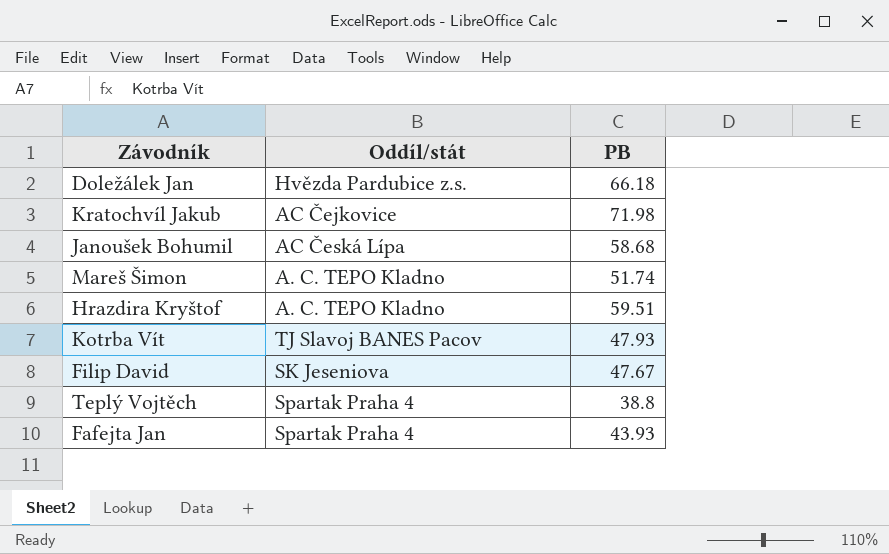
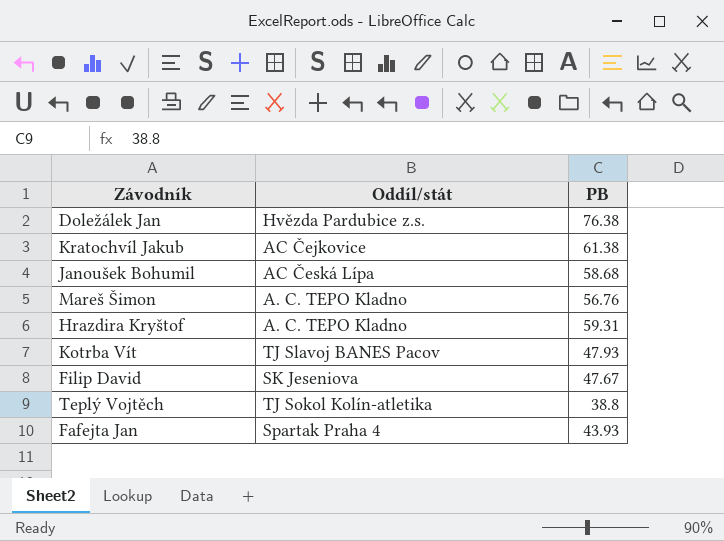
Doležálek Jan | PB: 66.18 -> 76.38
Kratochvíl Jakub | PB: 71.98 -> 61.38
Mareš Šimon | PB: 51.74 -> 56.76
Hrazdira Kryštof | PB: 59.51 -> 59.31
Teplý Vojtěch | Oddíl/stát: Spartak Praha 4 -> TJ Sokol Kolín-atletika

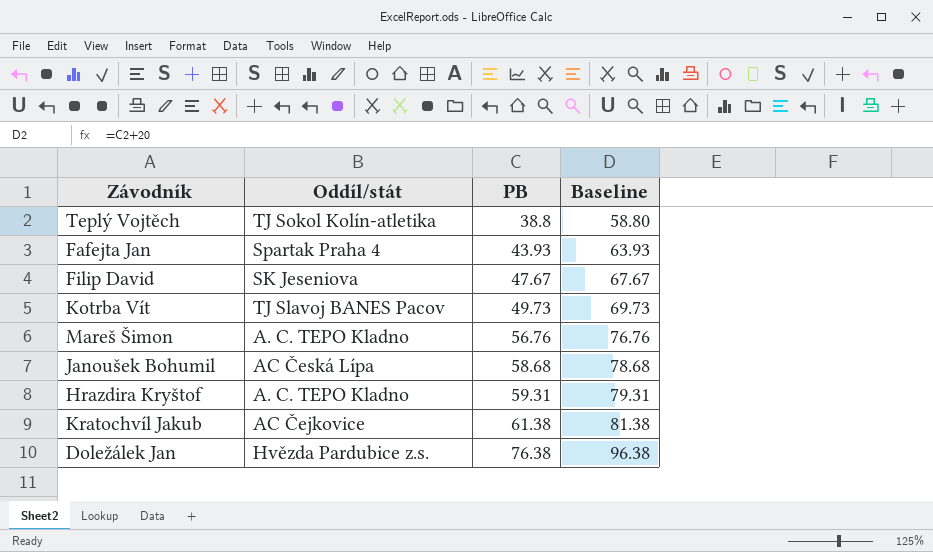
row order: none -> PB ascending
column Baseline | formula: none -> [PB] + 20
Kotrba Vít | PB: 47.93 -> 49.73

